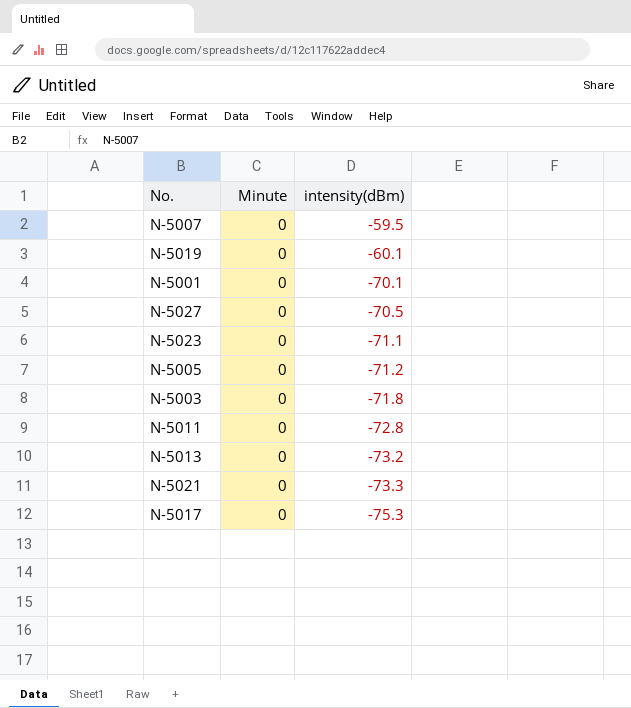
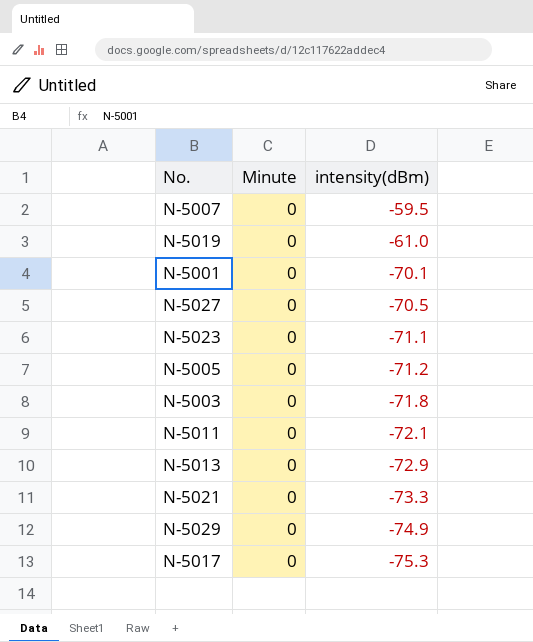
N-5019 | intensity(dBm): -60.1 -> -61.0
N-5011 | intensity(dBm): -72.8 -> -72.1
N-5013 | intensity(dBm): -73.2 -> -72.9
row N-5029: none -> 0 | -74.9

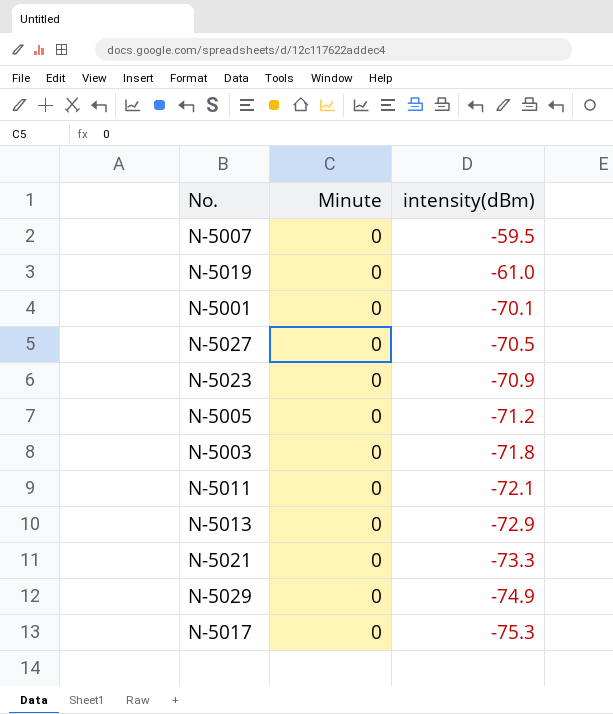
N-5023 | intensity(dBm): -71.1 -> -70.9

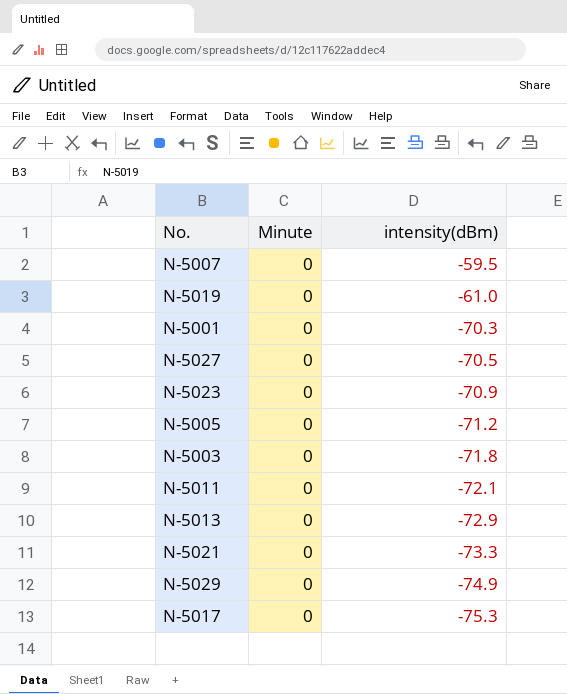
N-5001 | intensity(dBm): -70.1 -> -70.3

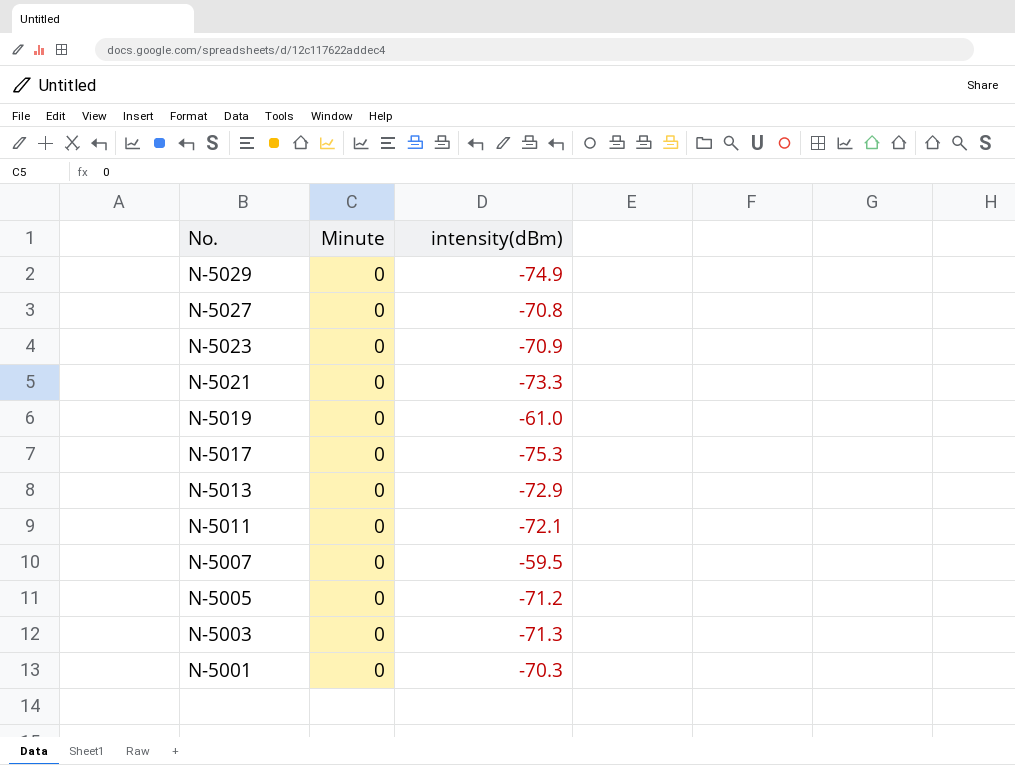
row order: intensity(dBm) descending -> No. descending
N-5027 | intensity(dBm): -70.5 -> -70.8
N-5003 | intensity(dBm): -71.8 -> -71.3

